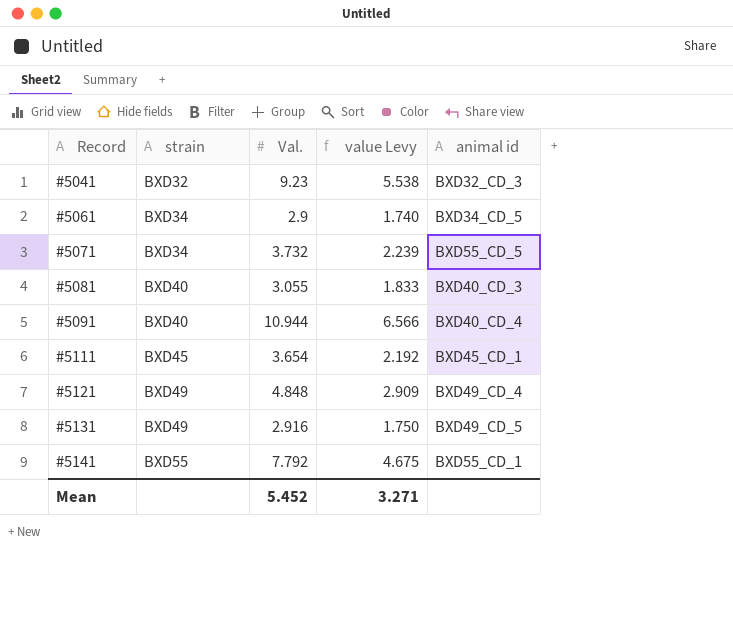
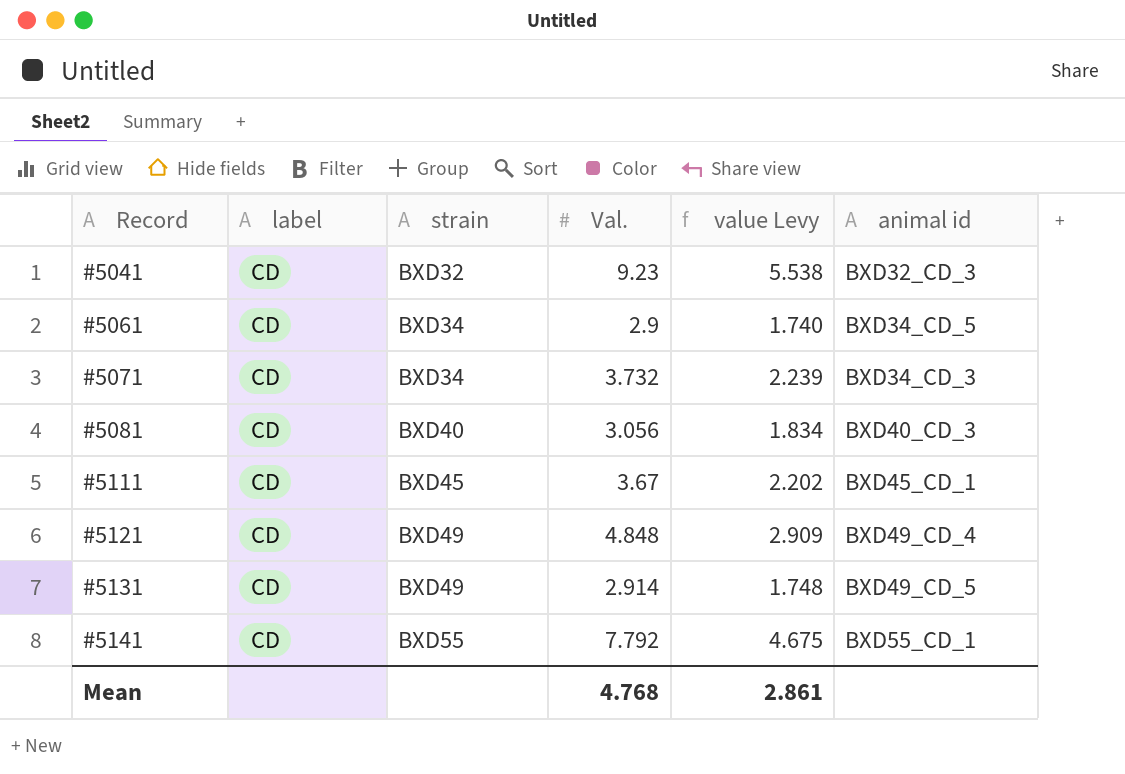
column label | position: none -> 2
row #5091: BXD40 | 10.944 | 6.566 | BXD40_CD_4 -> none
#5071 | animal id: BXD55_CD_5 -> BXD34_CD_3
#5081 | Val.: 3.055 -> 3.056
#5081 | value Levy: 1.833 -> 1.834
#5111 | Val.: 3.654 -> 3.67
#5111 | value Levy: 2.192 -> 2.202
#5131 | Val.: 2.916 -> 2.914
#5131 | value Levy: 1.750 -> 1.748
Mean | Val.: 5.452 -> 4.768
Mean | value Levy: 3.271 -> 2.861

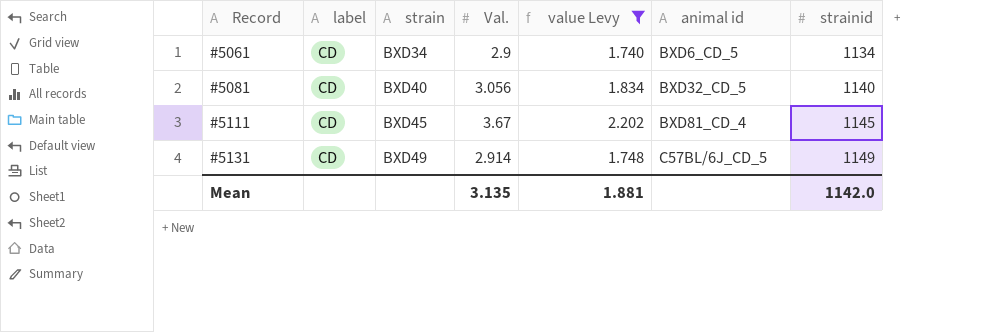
filter: none -> value Levy <= 2.202
column strainid | position: none -> 7
#5061 | animal id: BXD34_CD_5 -> BXD6_CD_5
#5081 | animal id: BXD40_CD_3 -> BXD32_CD_5
#5111 | animal id: BXD45_CD_1 -> BXD81_CD_4
#5131 | animal id: BXD49_CD_5 -> C57BL/6J_CD_5
Mean | Val.: 4.768 -> 3.135
Mean | value Levy: 2.861 -> 1.881

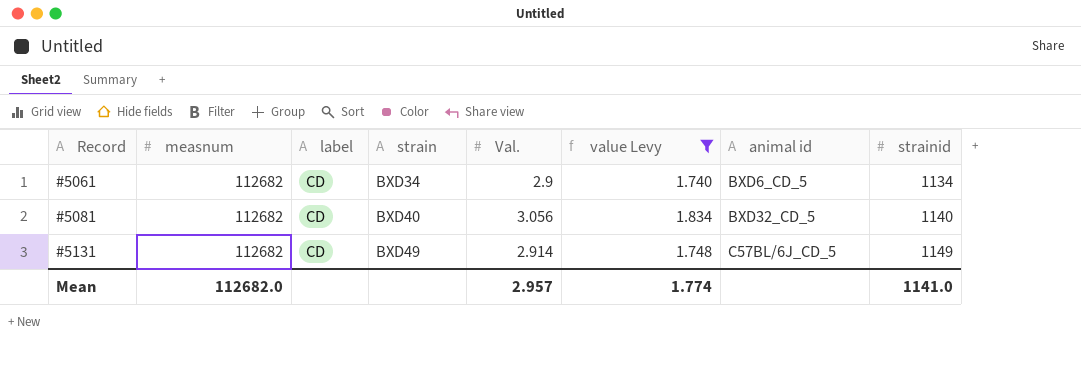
column measnum | position: none -> 2
row #5111: CD | BXD45 | 3.67 | 2.202 | BXD81_CD_4 | 1145 -> none
Mean | Val.: 3.135 -> 2.957
Mean | value Levy: 1.881 -> 1.774
Mean | strainid: 1142.0 -> 1141.0

